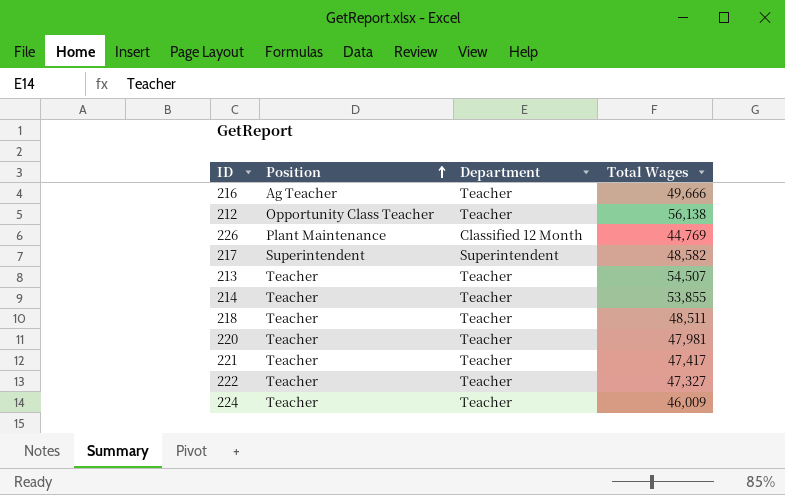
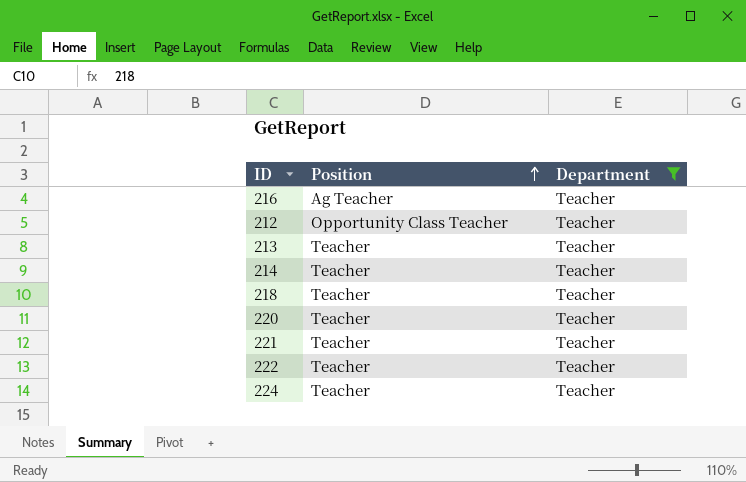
filter: none -> Department = Teacher
column Total Wages | position: 4 -> none

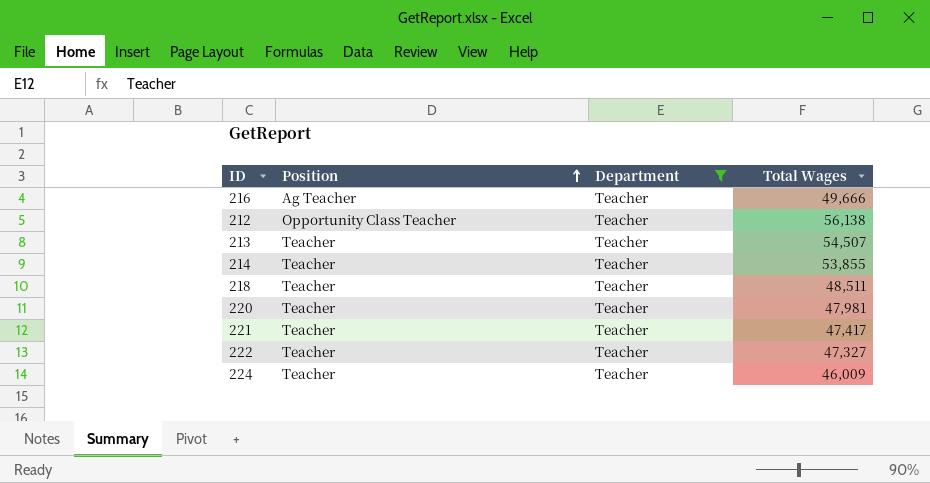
column Total Wages | position: none -> 4

